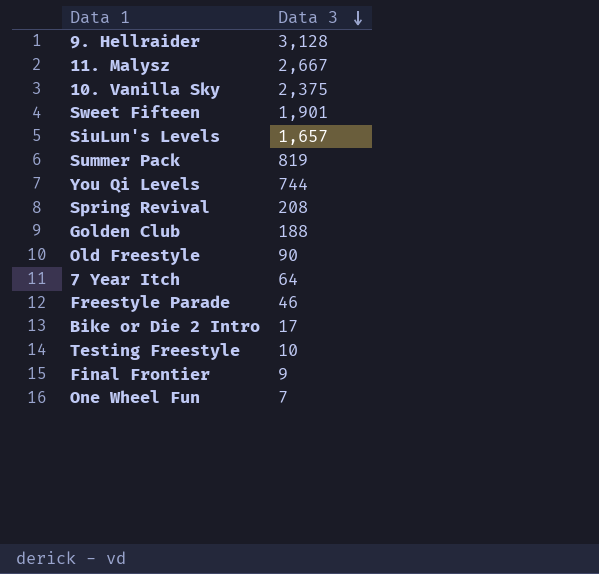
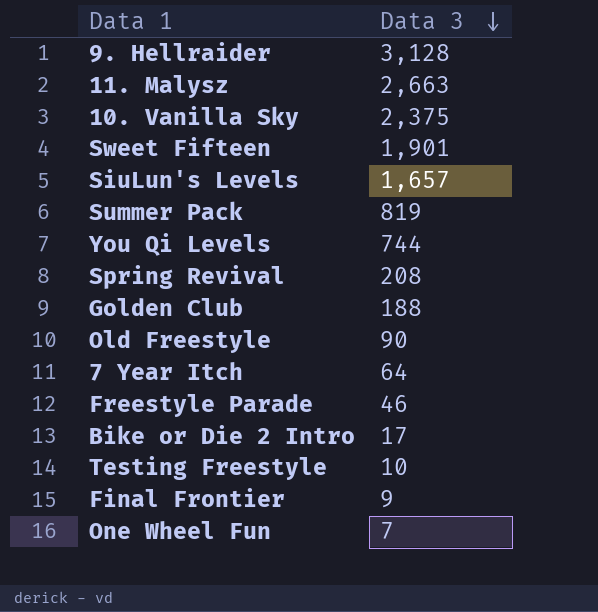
11. Malysz | Data 3: 2,667 -> 2,663

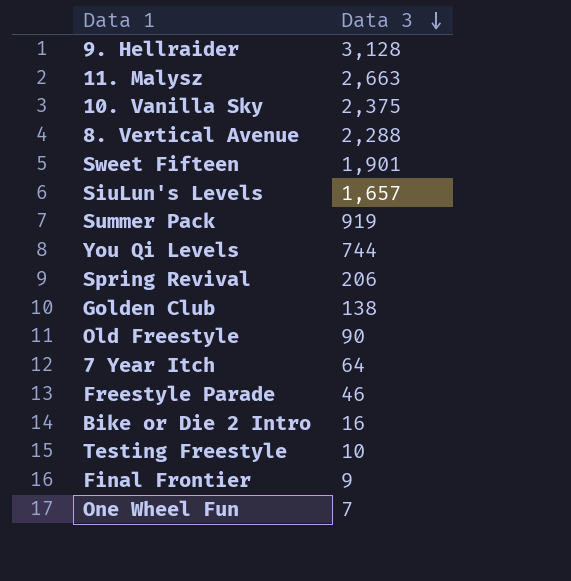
row 8. Vertical Avenue: none -> 2,288
Summer Pack | Data 3: 819 -> 919
Spring Revival | Data 3: 208 -> 206
Golden Club | Data 3: 188 -> 138
Bike or Die 2 Intro | Data 3: 17 -> 16

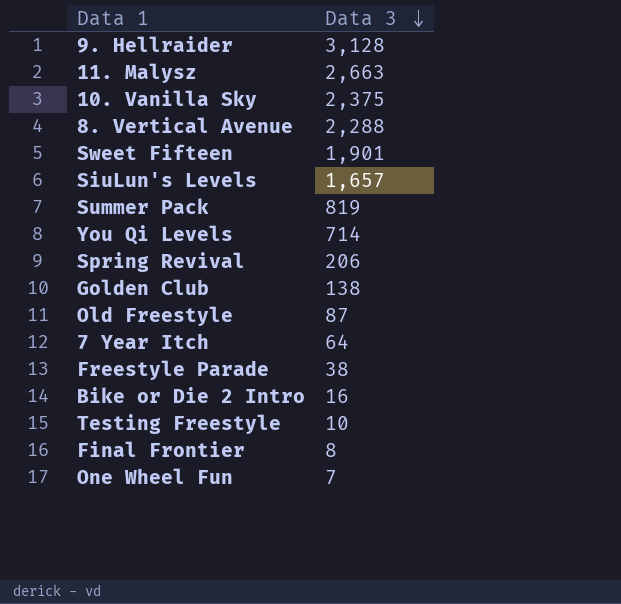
Summer Pack | Data 3: 919 -> 819
You Qi Levels | Data 3: 744 -> 714
Old Freestyle | Data 3: 90 -> 87
Freestyle Parade | Data 3: 46 -> 38
Final Frontier | Data 3: 9 -> 8

